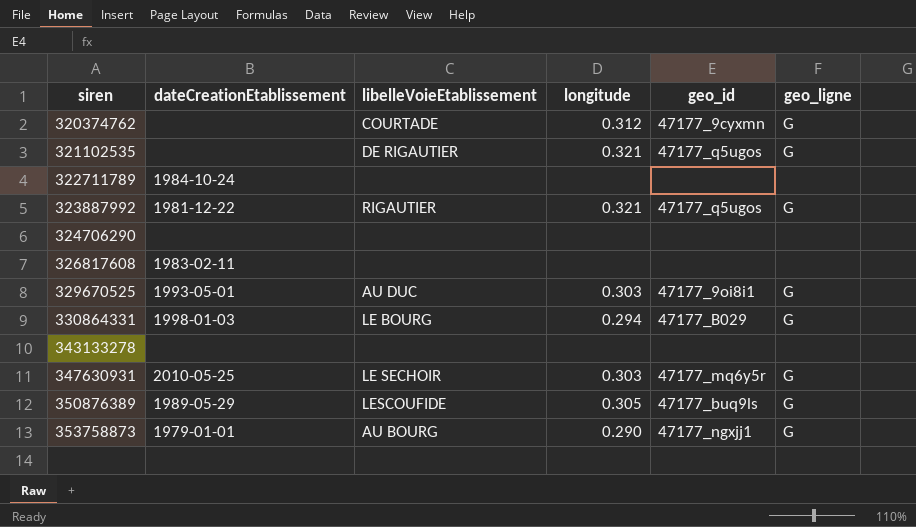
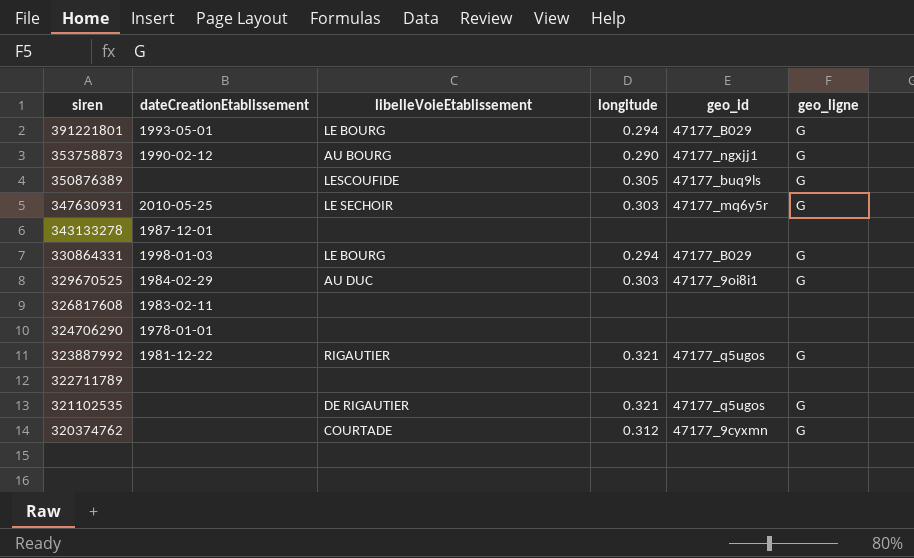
row order: siren ascending -> siren descending
row 391221801: none -> 1993-05-01 | LE BOURG | 0.294 | 47177_B029 | G
353758873 | dateCreationEtablissement: 1979-01-01 -> 1990-02-12
350876389 | dateCreationEtablissement: 1989-05-29 -> none
343133278 | dateCreationEtablissement: none -> 1987-12-01
329670525 | dateCreationEtablissement: 1993-05-01 -> 1984-02-29
324706290 | dateCreationEtablissement: none -> 1978-01-01
322711789 | dateCreationEtablissement: 1984-10-24 -> none

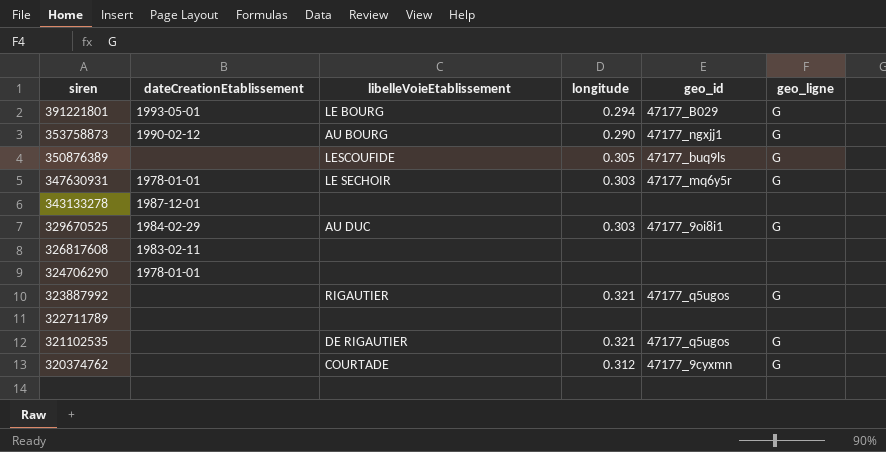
row 330864331: 1998-01-03 | LE BOURG | 0.294 | 47177_B029 | G -> none
347630931 | dateCreationEtablissement: 2010-05-25 -> 1978-01-01
323887992 | dateCreationEtablissement: 1981-12-22 -> none

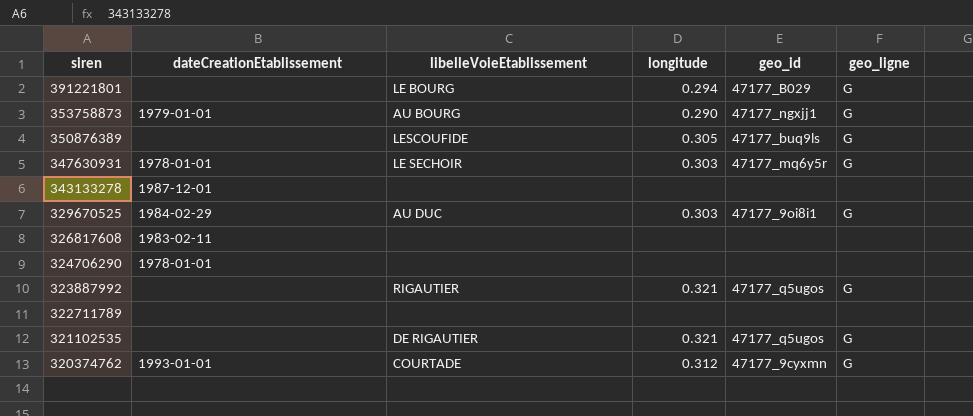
391221801 | dateCreationEtablissement: 1993-05-01 -> none
353758873 | dateCreationEtablissement: 1990-02-12 -> 1979-01-01
320374762 | dateCreationEtablissement: none -> 1993-01-01

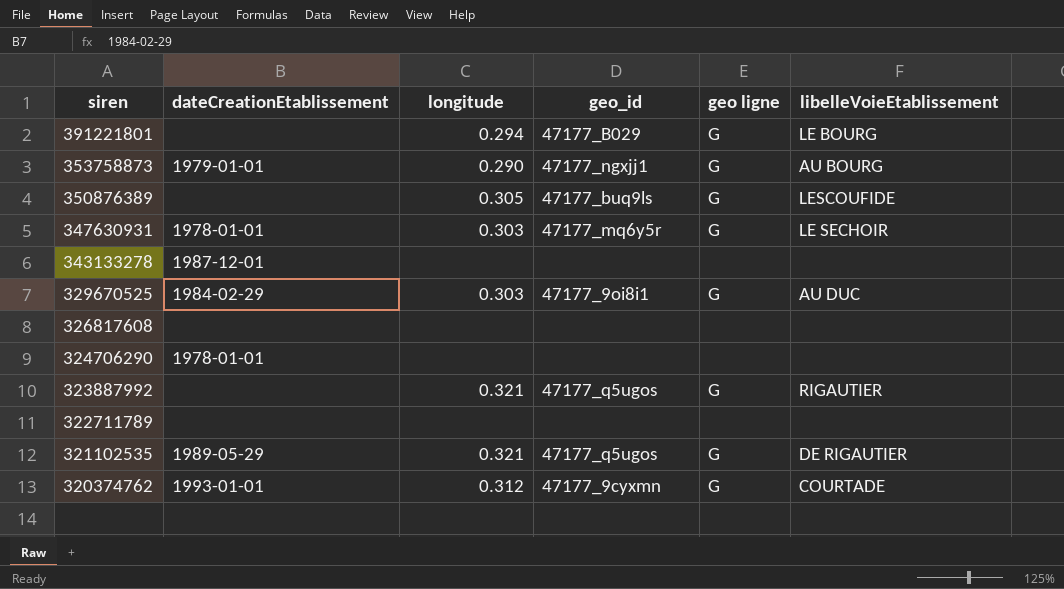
column name: geo_ligne -> geo ligne
column libelleVoieEtablissement | position: 3 -> 6
326817608 | dateCreationEtablissement: 1983-02-11 -> none
321102535 | dateCreationEtablissement: none -> 1989-05-29

